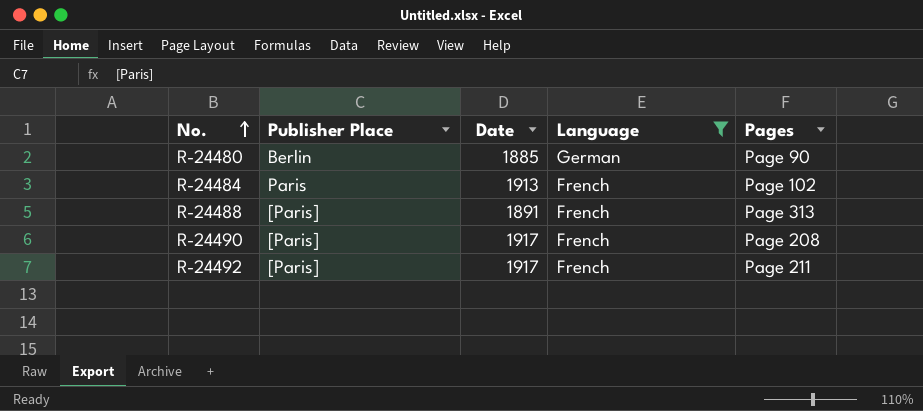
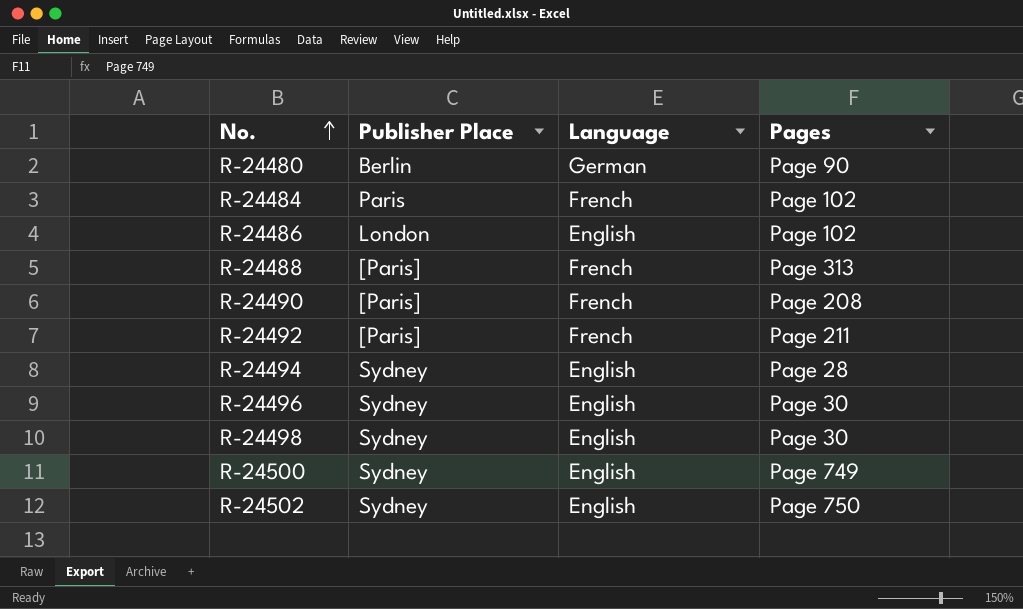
filter: Language != English -> none
column Date | position: 3 -> none

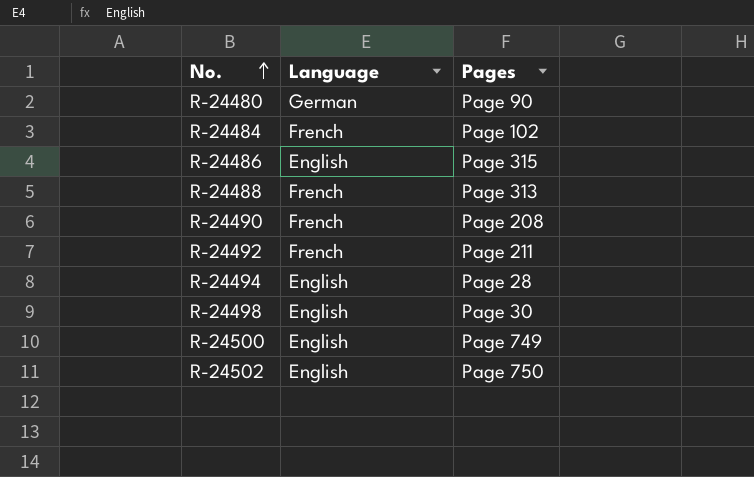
column Publisher Place | position: 2 -> none
row R-24496: Sydney | English | Page 30 -> none
R-24486 | Pages: Page 102 -> Page 315

